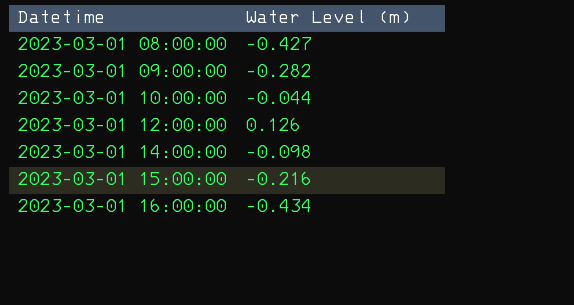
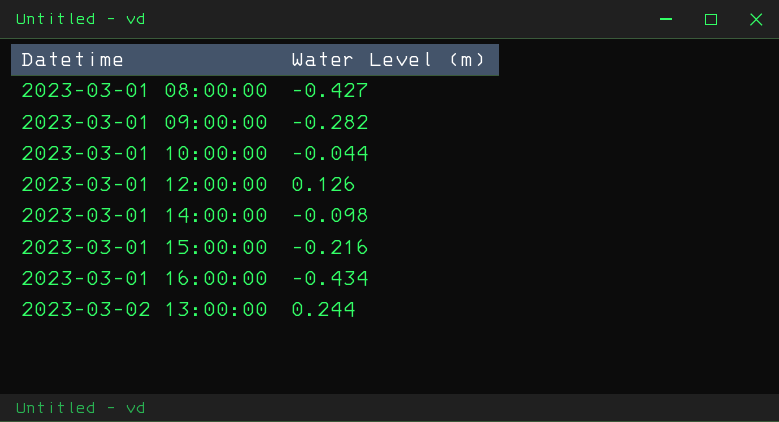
row 2023-03-02 13:00:00: none -> 0.244

